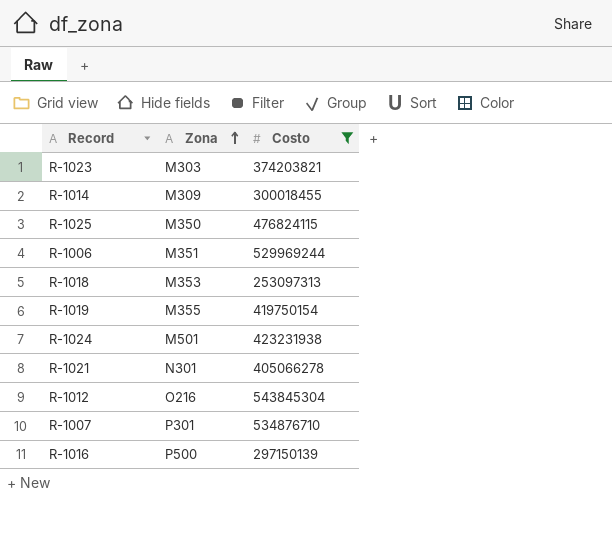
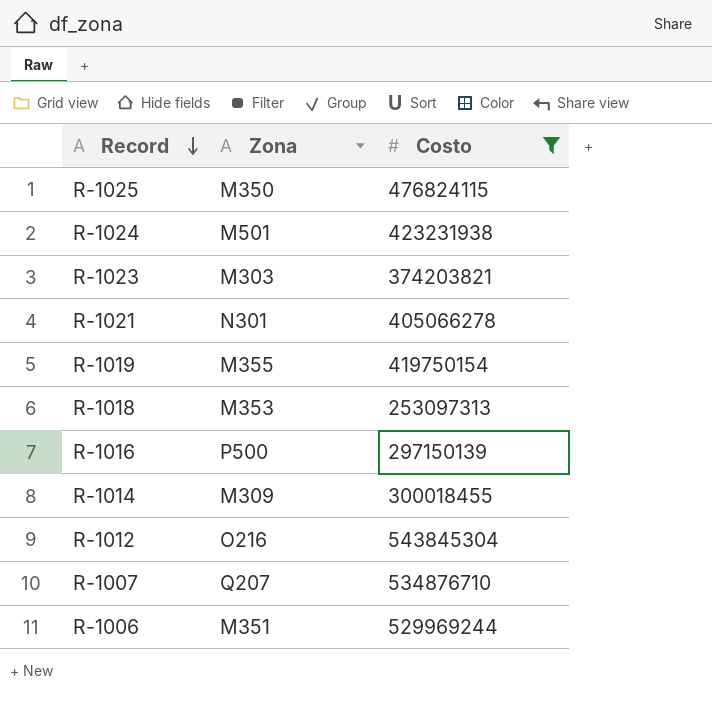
row order: Zona ascending -> Record descending
R-1007 | Zona: P301 -> Q207

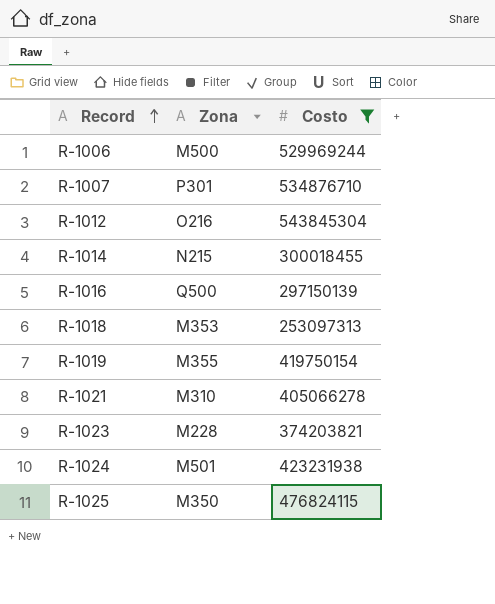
row order: Record descending -> Record ascending
R-1006 | Zona: M351 -> M500
R-1007 | Zona: Q207 -> P301
R-1014 | Zona: M309 -> N215
R-1016 | Zona: P500 -> Q500
R-1021 | Zona: N301 -> M310
R-1023 | Zona: M303 -> M228

